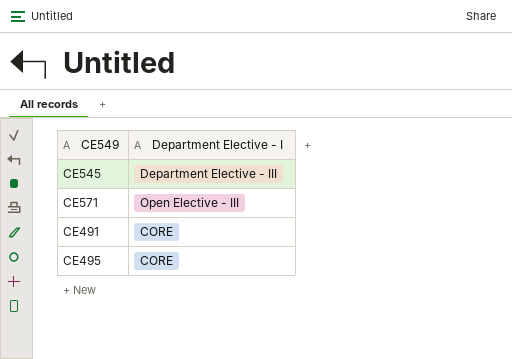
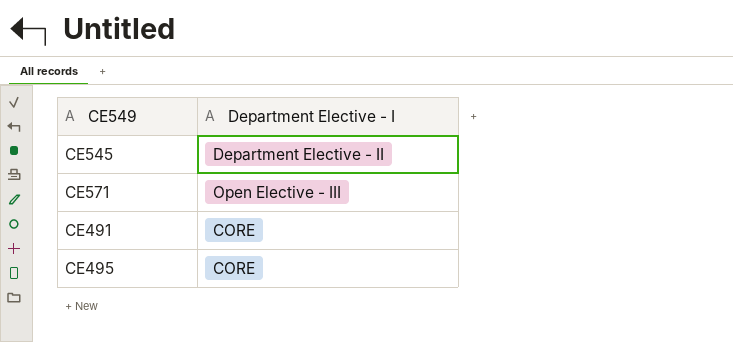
CE545 | Department Elective - I: Department Elective - III -> Department Elective - II

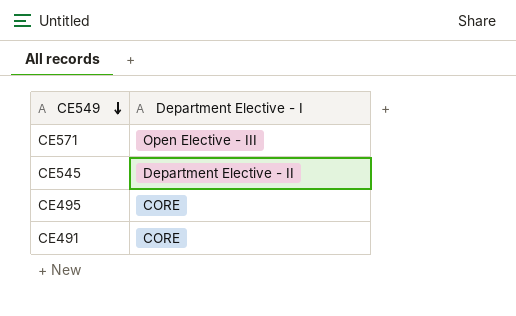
row order: none -> CE549 descending

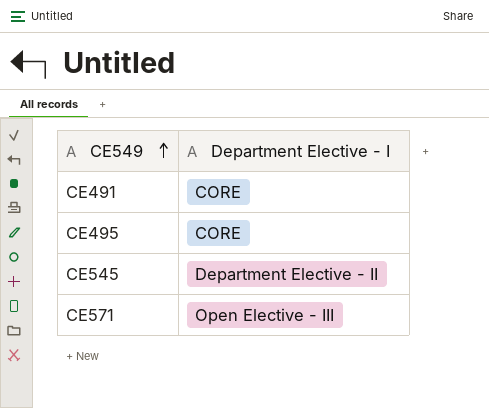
row order: CE549 descending -> CE549 ascending

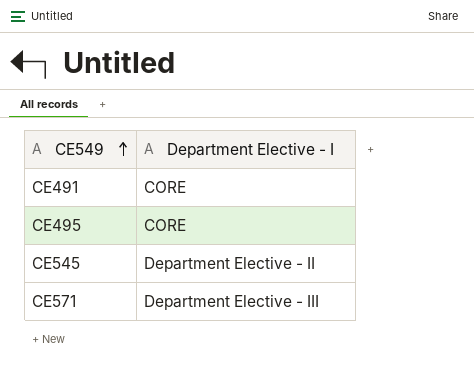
CE571 | Department Elective - I: Open Elective - III -> Department Elective - III

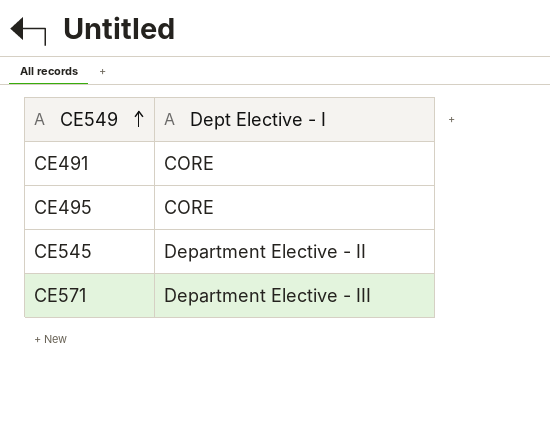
column name: Department Elective - I -> Dept Elective - I

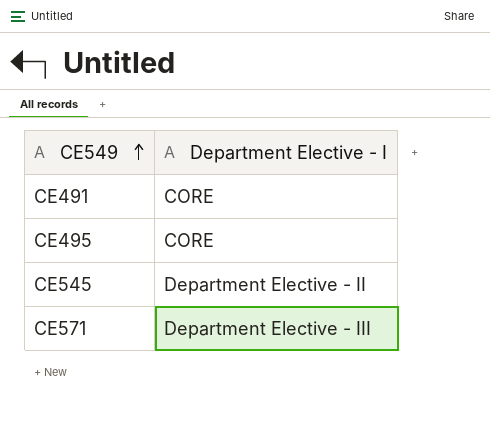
column name: Dept Elective - I -> Department Elective - I

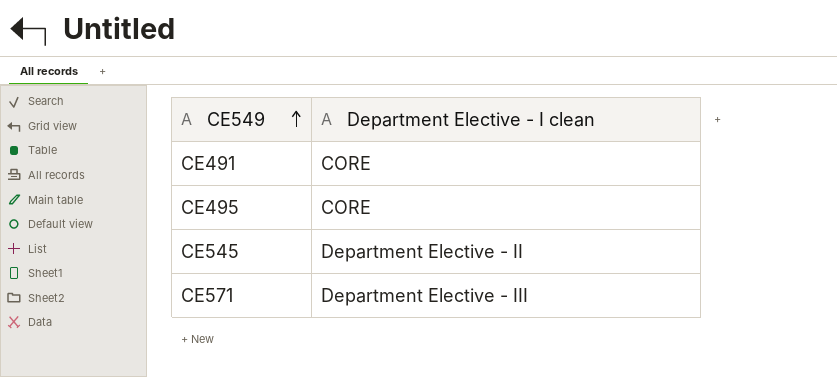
column name: Department Elective - I -> Department Elective - I clean

